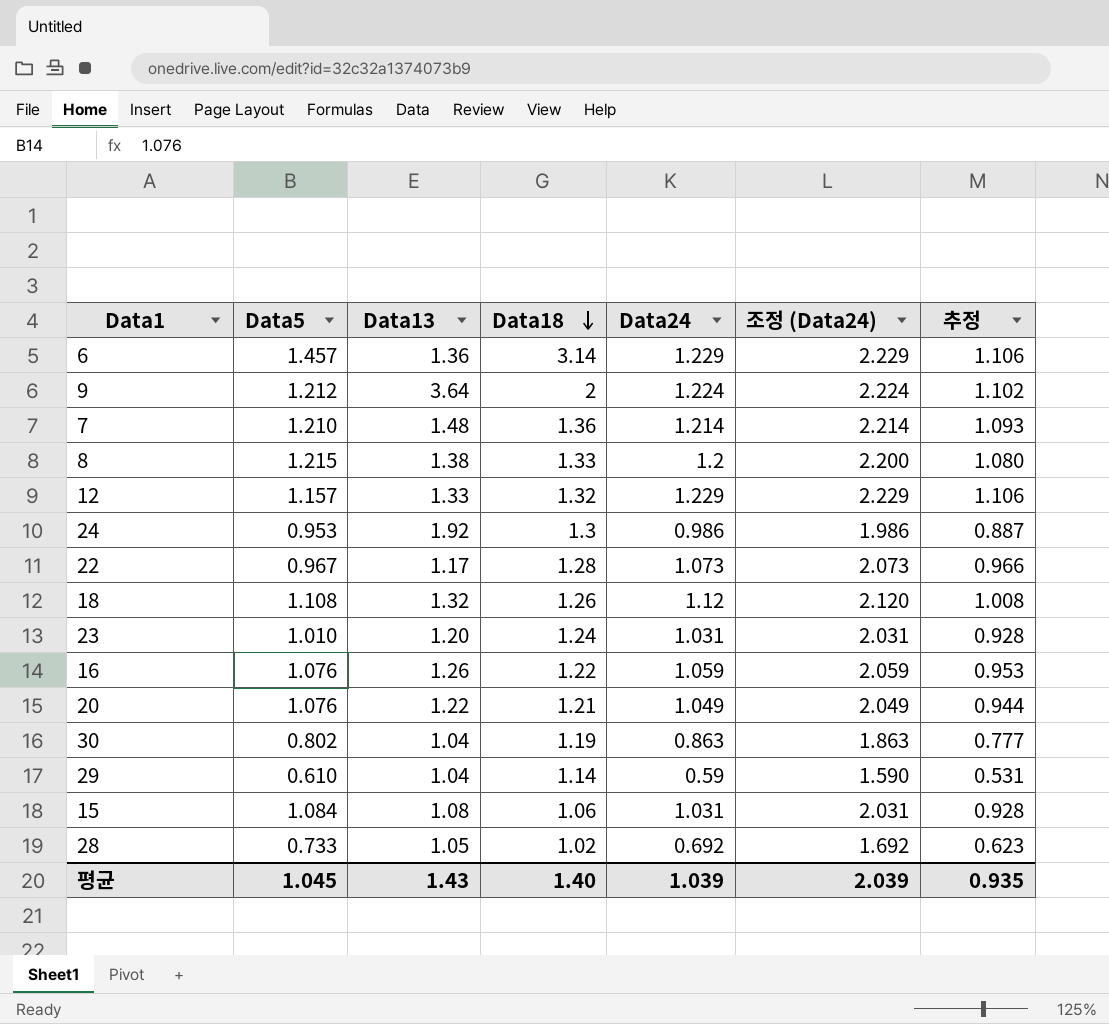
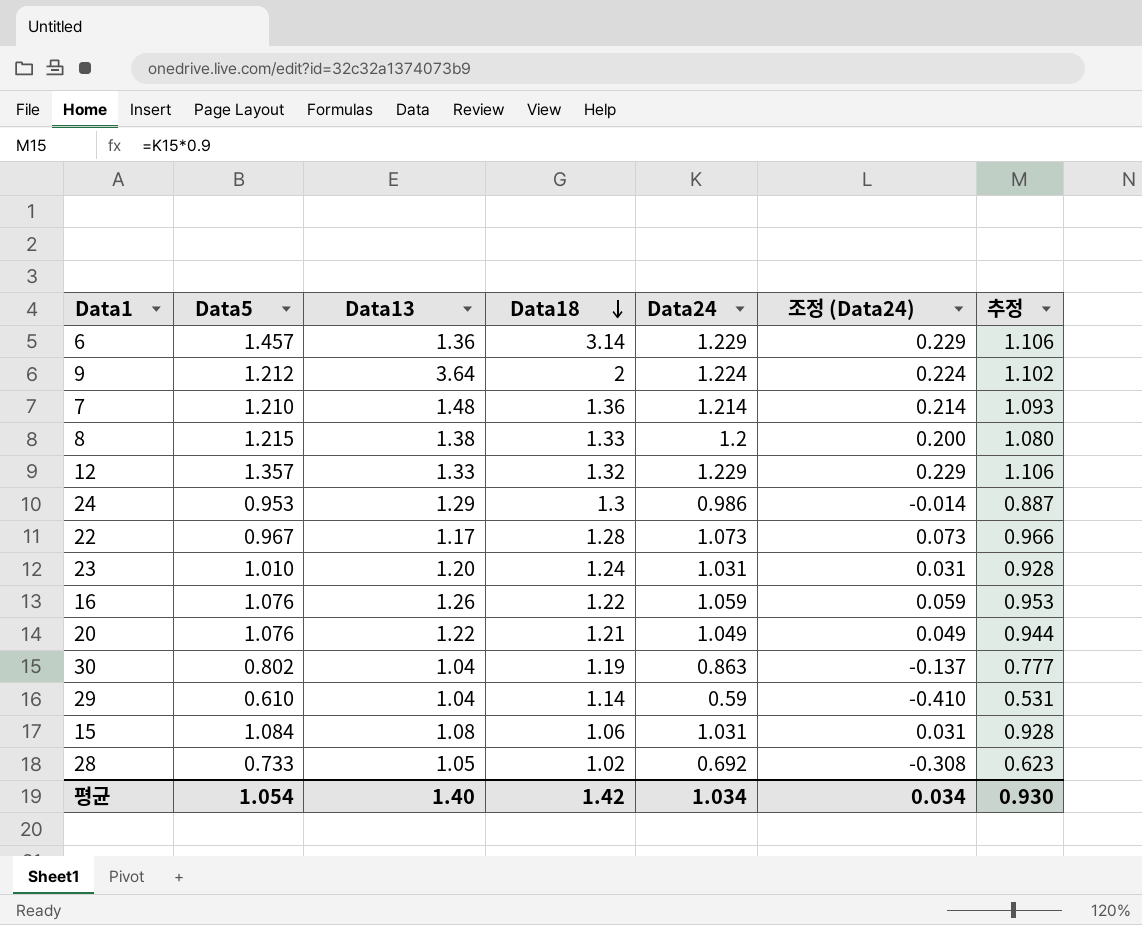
column 조정 (Data24) | formula: [Data24] + 1 -> [Data24] - 1
row 18: 1.108 | 1.32 | 1.26 | 1.12 | 2.120 | 1.008 -> none
12 | Data5: 1.157 -> 1.357
24 | Data13: 1.92 -> 1.29
평균 | Data5: 1.045 -> 1.054
평균 | Data13: 1.43 -> 1.40
평균 | Data18: 1.40 -> 1.42
평균 | Data24: 1.039 -> 1.034
평균 | 조정 (Data24): 2.039 -> 0.034
평균 | 추정: 0.935 -> 0.930

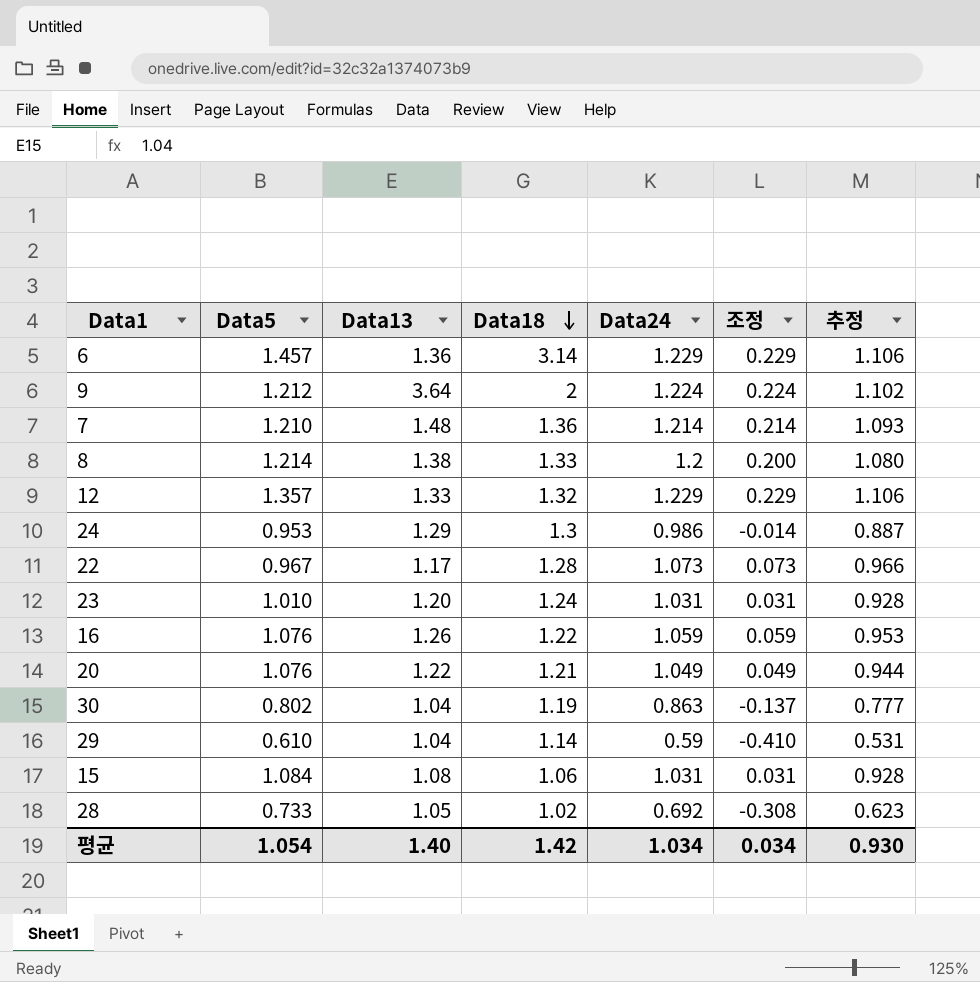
column name: 조정 (Data24) -> 조정
8 | Data5: 1.215 -> 1.214

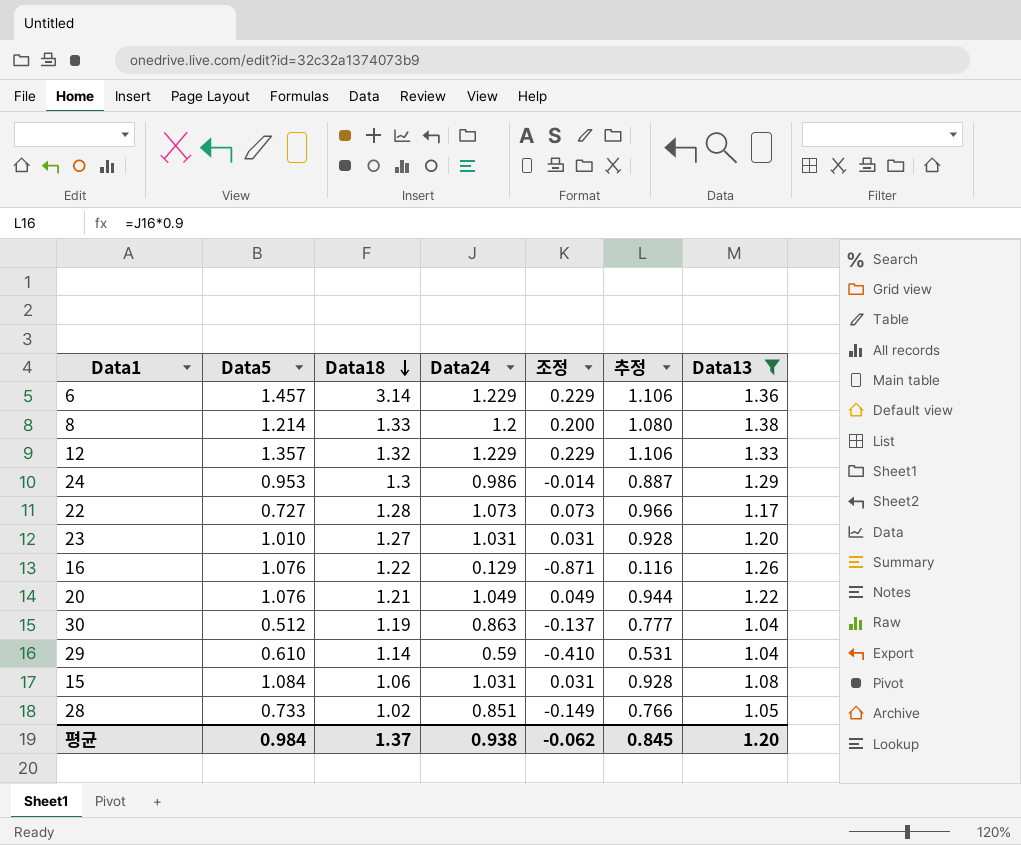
filter: none -> Data13 <= 1.38
column Data13 | position: 3 -> 7
22 | Data5: 0.967 -> 0.727
23 | Data18: 1.24 -> 1.27
16 | Data24: 1.059 -> 0.129
16 | 조정: 0.059 -> -0.871
16 | 추정: 0.953 -> 0.116
30 | Data5: 0.802 -> 0.512
28 | Data24: 0.692 -> 0.851
28 | 조정: -0.308 -> -0.149
28 | 추정: 0.623 -> 0.766
평균 | Data5: 1.054 -> 0.984
평균 | Data18: 1.42 -> 1.37
평균 | Data24: 1.034 -> 0.938
평균 | 조정: 0.034 -> -0.062
평균 | 추정: 0.930 -> 0.845
평균 | Data13: 1.40 -> 1.20

